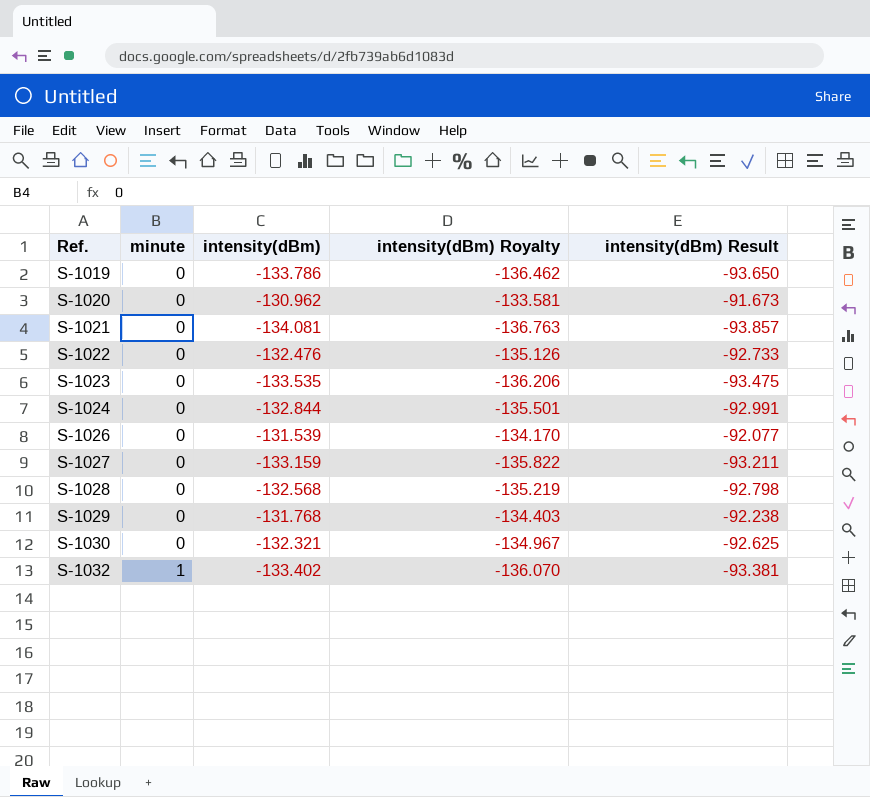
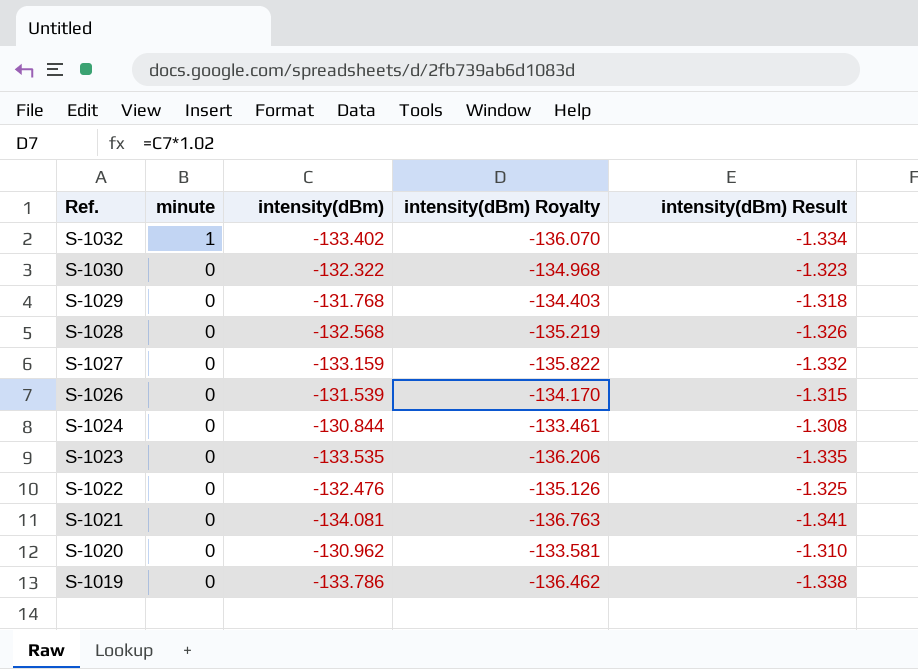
row order: Ref. ascending -> Ref. descending
column intensity(dBm) Result | formula: [intensity(dBm)] * 0.7 -> [intensity(dBm)] * 0.01
S-1030 | intensity(dBm): -132.321 -> -132.322
S-1030 | intensity(dBm) Royalty: -134.967 -> -134.968
S-1024 | intensity(dBm): -132.844 -> -130.844
S-1024 | intensity(dBm) Royalty: -135.501 -> -133.461

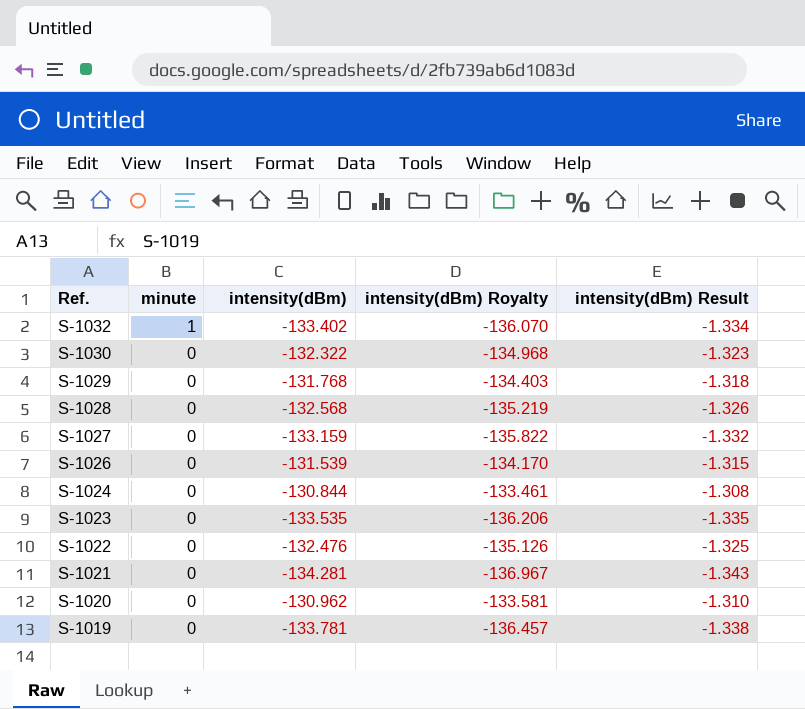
S-1021 | intensity(dBm): -134.081 -> -134.281
S-1021 | intensity(dBm) Royalty: -136.763 -> -136.967
S-1021 | intensity(dBm) Result: -1.341 -> -1.343
S-1019 | intensity(dBm): -133.786 -> -133.781
S-1019 | intensity(dBm) Royalty: -136.462 -> -136.457

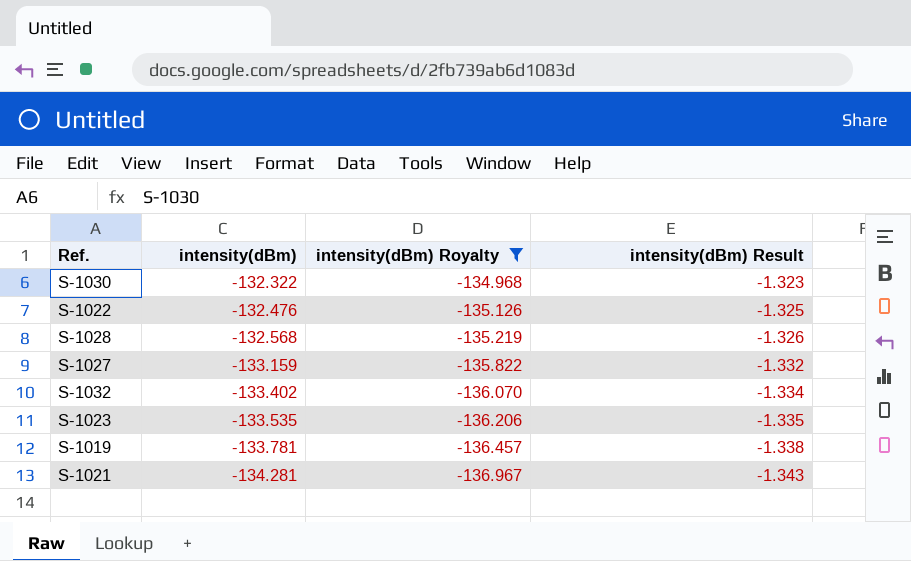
filter: none -> intensity(dBm) Royalty <= -134.968
row order: Ref. descending -> intensity(dBm) descending
column minute | position: 2 -> none

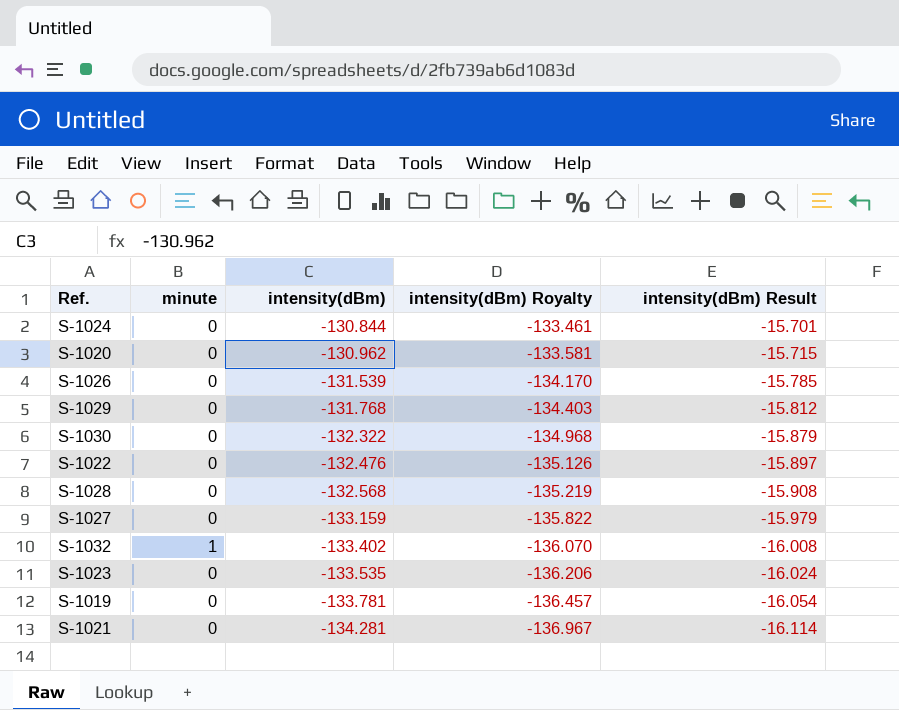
filter: intensity(dBm) Royalty <= -134.968 -> none
column minute | position: none -> 2
column intensity(dBm) Result | formula: [intensity(dBm)] * 0.01 -> [intensity(dBm)] * 0.12

